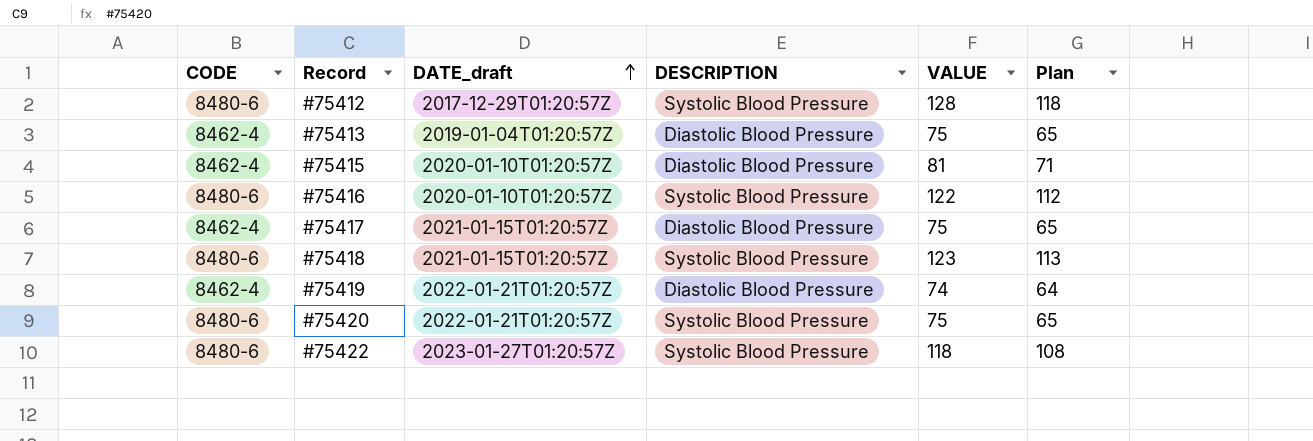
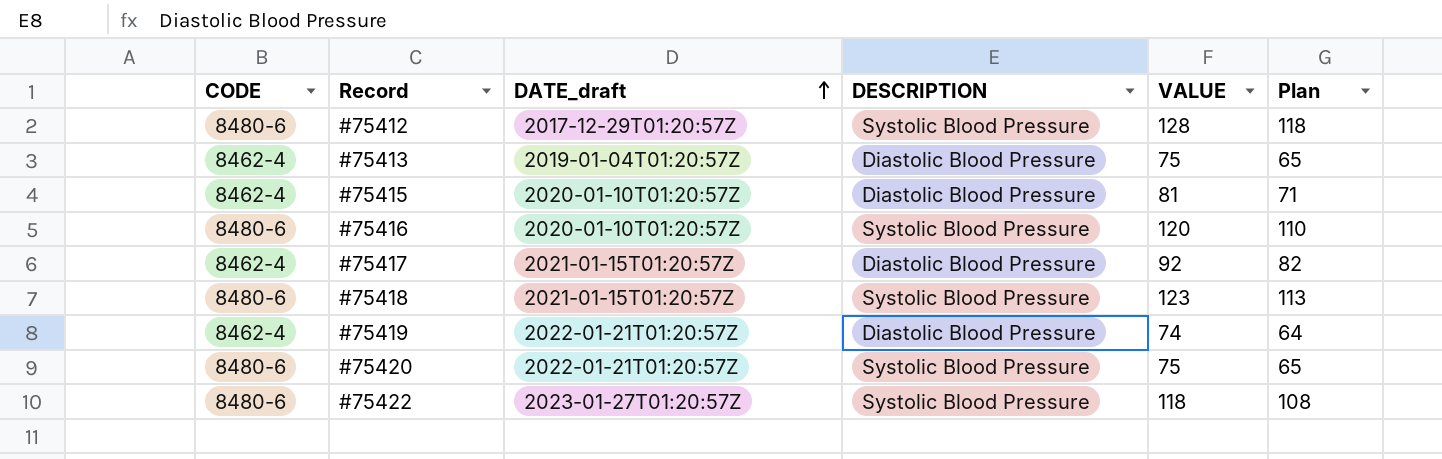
#75416 | VALUE: 122 -> 120
#75416 | Plan: 112 -> 110
#75417 | VALUE: 75 -> 92
#75417 | Plan: 65 -> 82

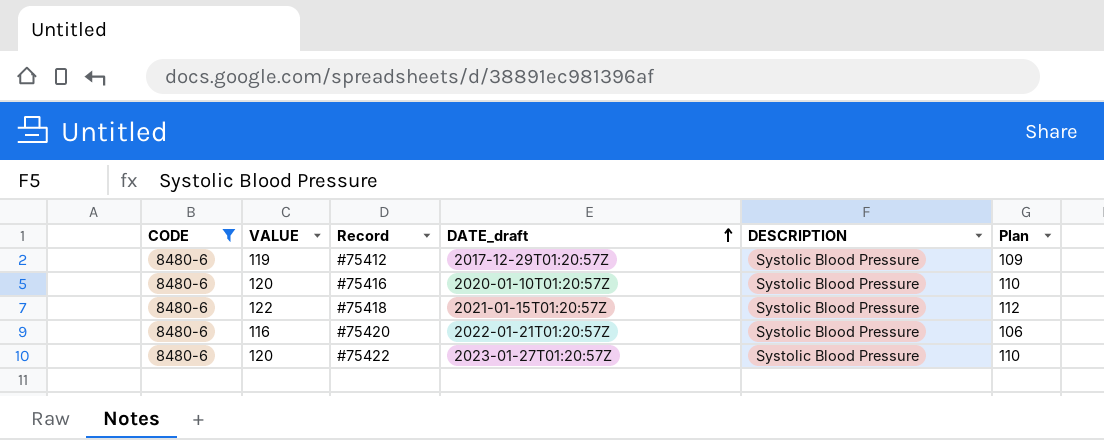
filter: none -> CODE = 8480-6
column VALUE | position: 5 -> 2
#75412 | VALUE: 128 -> 119
#75412 | Plan: 118 -> 109
#75418 | VALUE: 123 -> 122
#75418 | Plan: 113 -> 112
#75420 | VALUE: 75 -> 116
#75420 | Plan: 65 -> 106
#75422 | VALUE: 118 -> 120
#75422 | Plan: 108 -> 110

